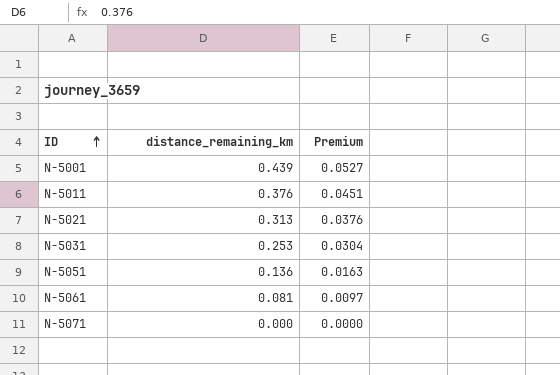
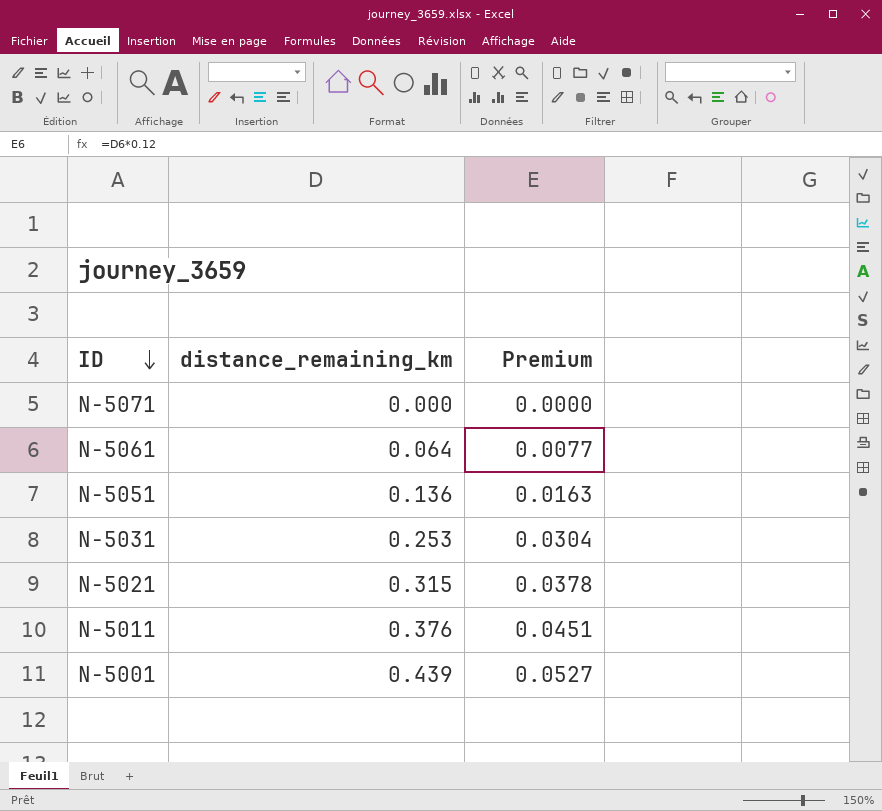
row order: ID ascending -> ID descending
N-5061 | distance_remaining_km: 0.081 -> 0.064
N-5061 | Premium: 0.0097 -> 0.0077
N-5021 | distance_remaining_km: 0.313 -> 0.315
N-5021 | Premium: 0.0376 -> 0.0378

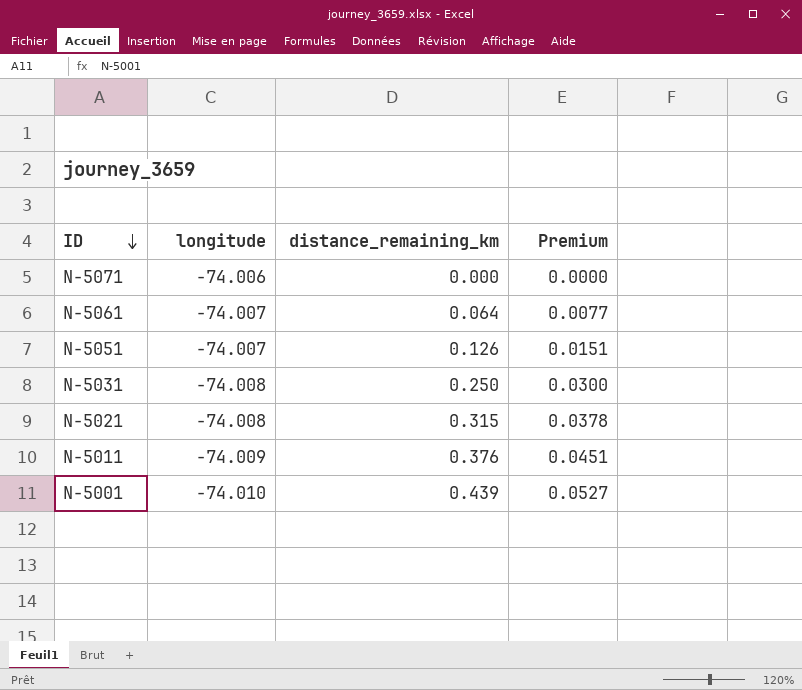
column longitude | position: none -> 2
N-5051 | distance_remaining_km: 0.136 -> 0.126
N-5051 | Premium: 0.0163 -> 0.0151
N-5031 | distance_remaining_km: 0.253 -> 0.250
N-5031 | Premium: 0.0304 -> 0.0300

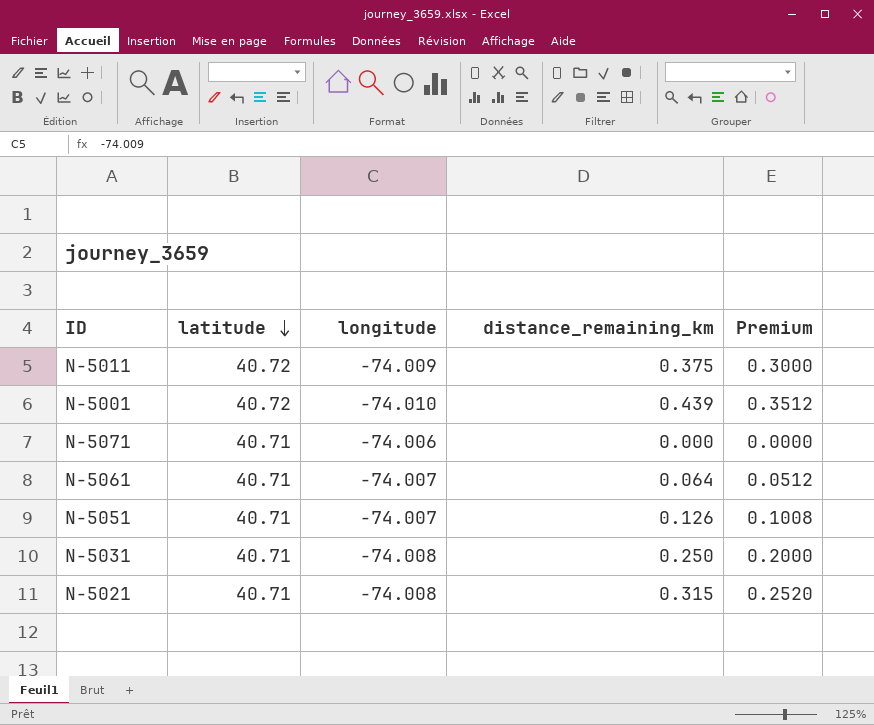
row order: ID descending -> latitude descending
column latitude | position: none -> 2
column Premium | formula: [distance_remaining_km] * 0.12 -> [distance_remaining_km] * 0.8
N-5011 | distance_remaining_km: 0.376 -> 0.375

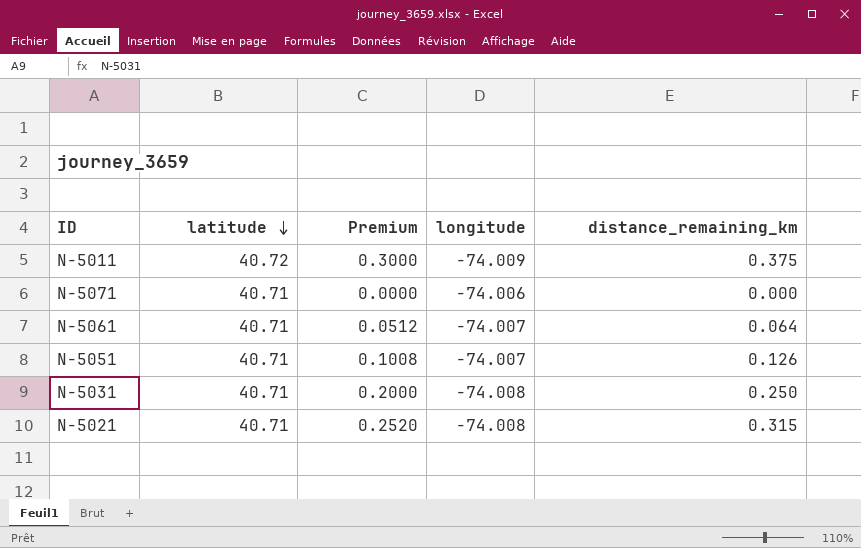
column Premium | position: 5 -> 3
row N-5001: 40.72 | -74.010 | 0.439 | 0.3512 -> none

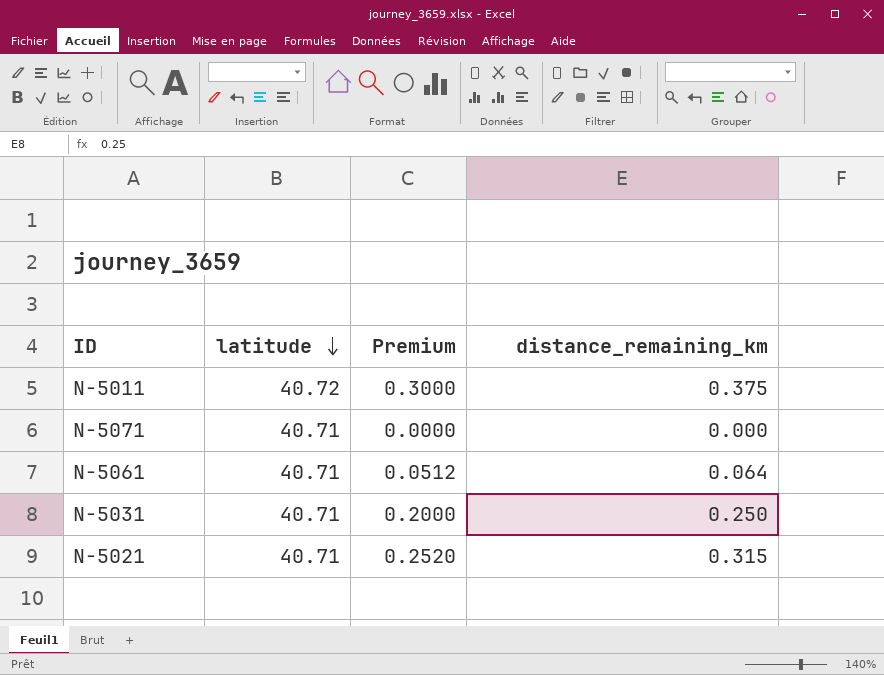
column longitude | position: 4 -> none
row N-5051: 40.71 | 0.1008 | -74.007 | 0.126 -> none

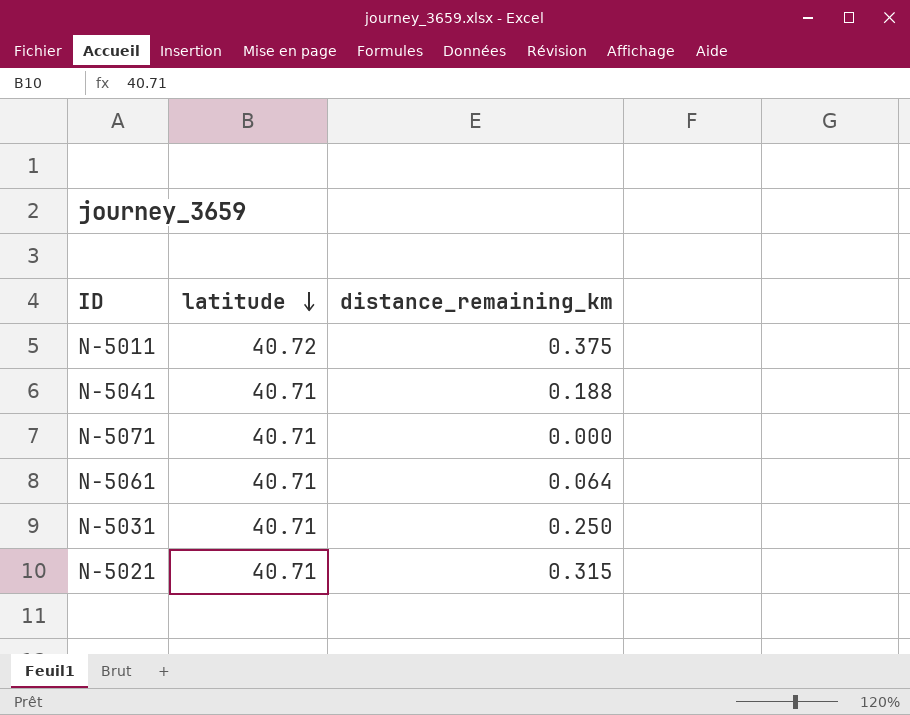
column Premium | formula: [distance_remaining_km] * 0.8 -> none
row N-5041: none -> 40.71 | 0.188

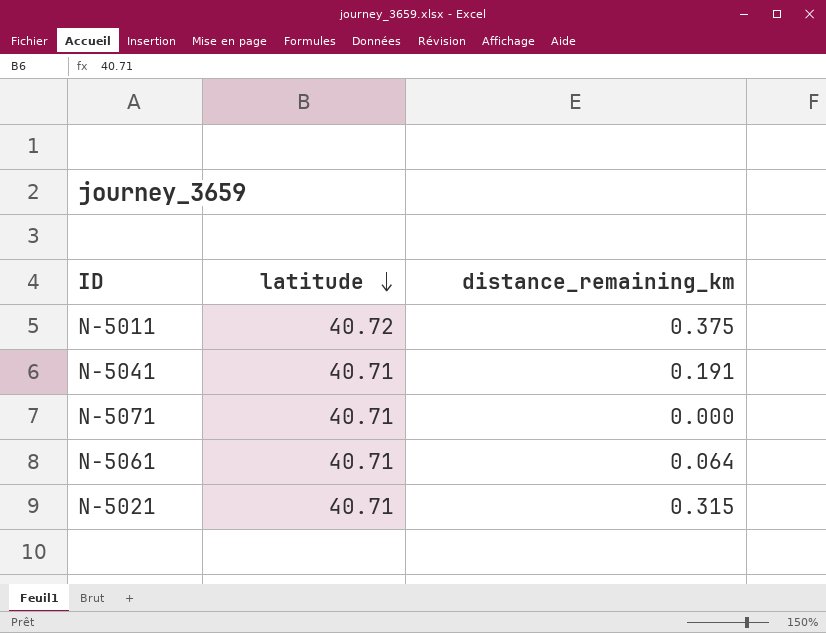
row N-5031: 40.71 | 0.250 -> none
N-5041 | distance_remaining_km: 0.188 -> 0.191

